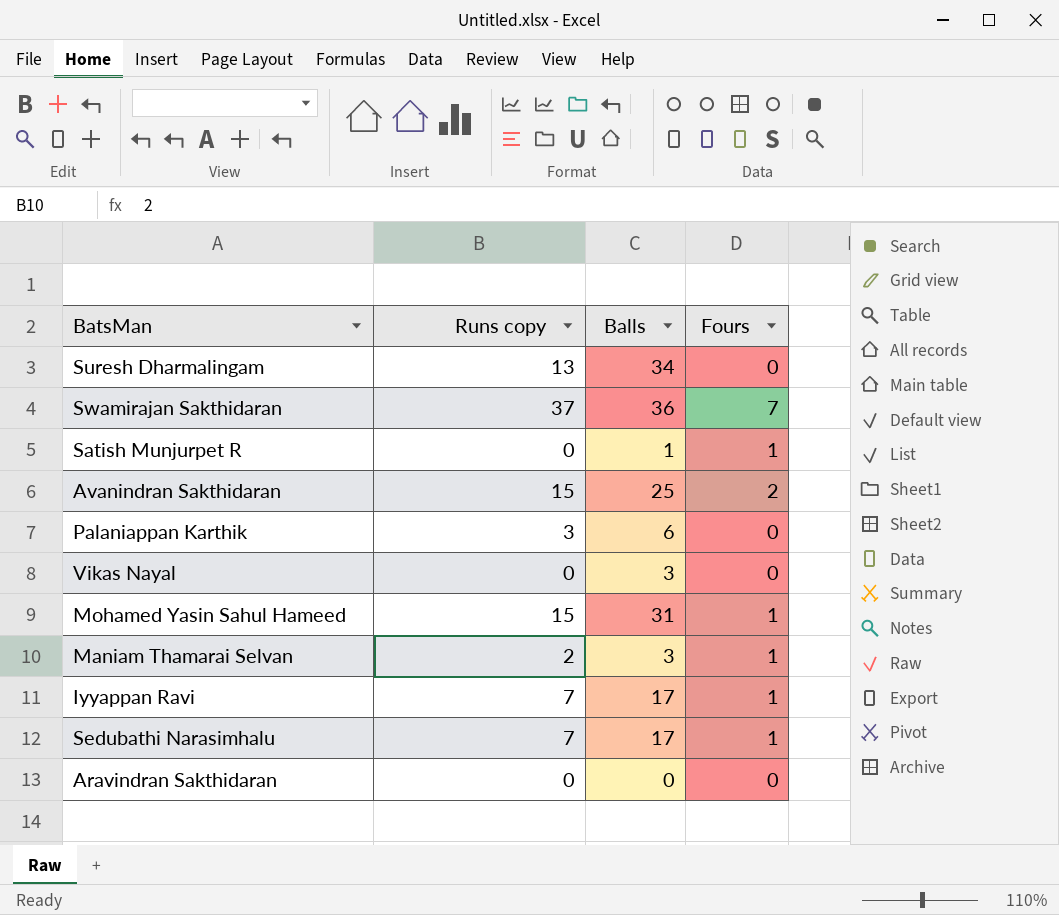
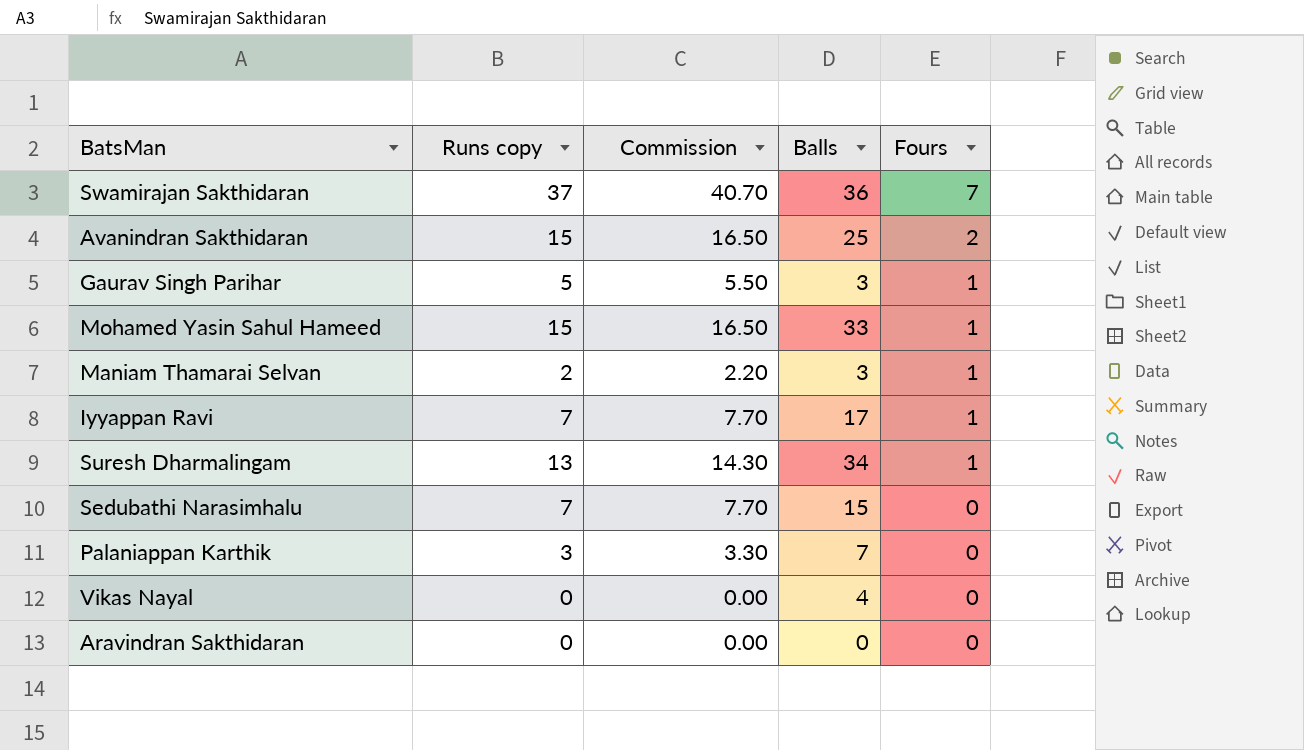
row order: none -> Fours descending
column Commission | formula: none -> [Runs copy] * 1.1
row Satish Munjurpet R: 0 | 1 | 1 -> none
row Gaurav Singh Parihar: none -> 5 | 5.50 | 3 | 1
Mohamed Yasin Sahul Hameed | Balls: 31 -> 33
Suresh Dharmalingam | Fours: 0 -> 1
Sedubathi Narasimhalu | Balls: 17 -> 15
Sedubathi Narasimhalu | Fours: 1 -> 0
Palaniappan Karthik | Balls: 6 -> 7
Vikas Nayal | Balls: 3 -> 4

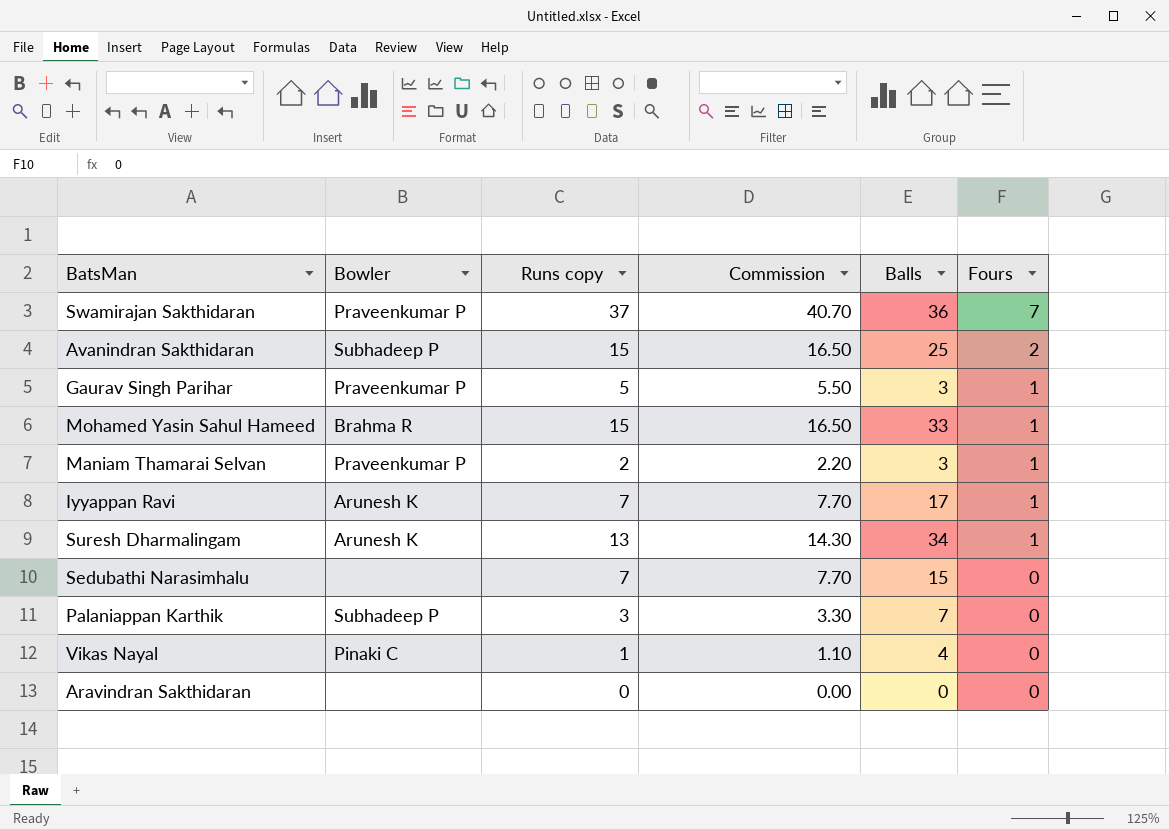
column Bowler | position: none -> 2
Vikas Nayal | Runs copy: 0 -> 1
Vikas Nayal | Commission: 0.00 -> 1.10

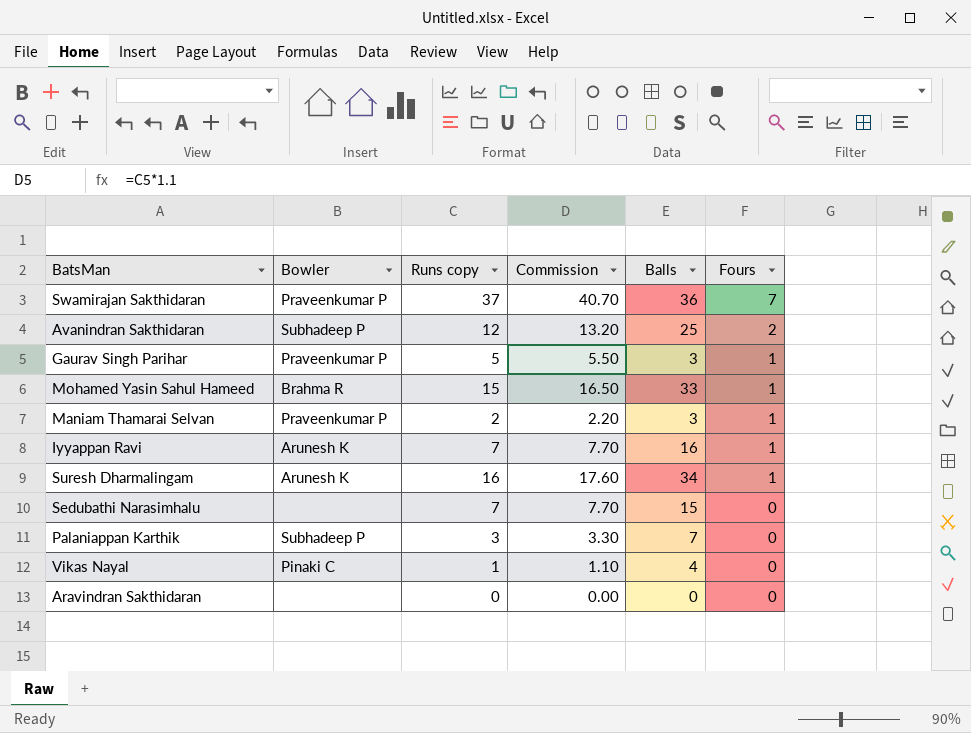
Avanindran Sakthidaran | Runs copy: 15 -> 12
Avanindran Sakthidaran | Commission: 16.50 -> 13.20
Iyyappan Ravi | Balls: 17 -> 16
Suresh Dharmalingam | Runs copy: 13 -> 16
Suresh Dharmalingam | Commission: 14.30 -> 17.60

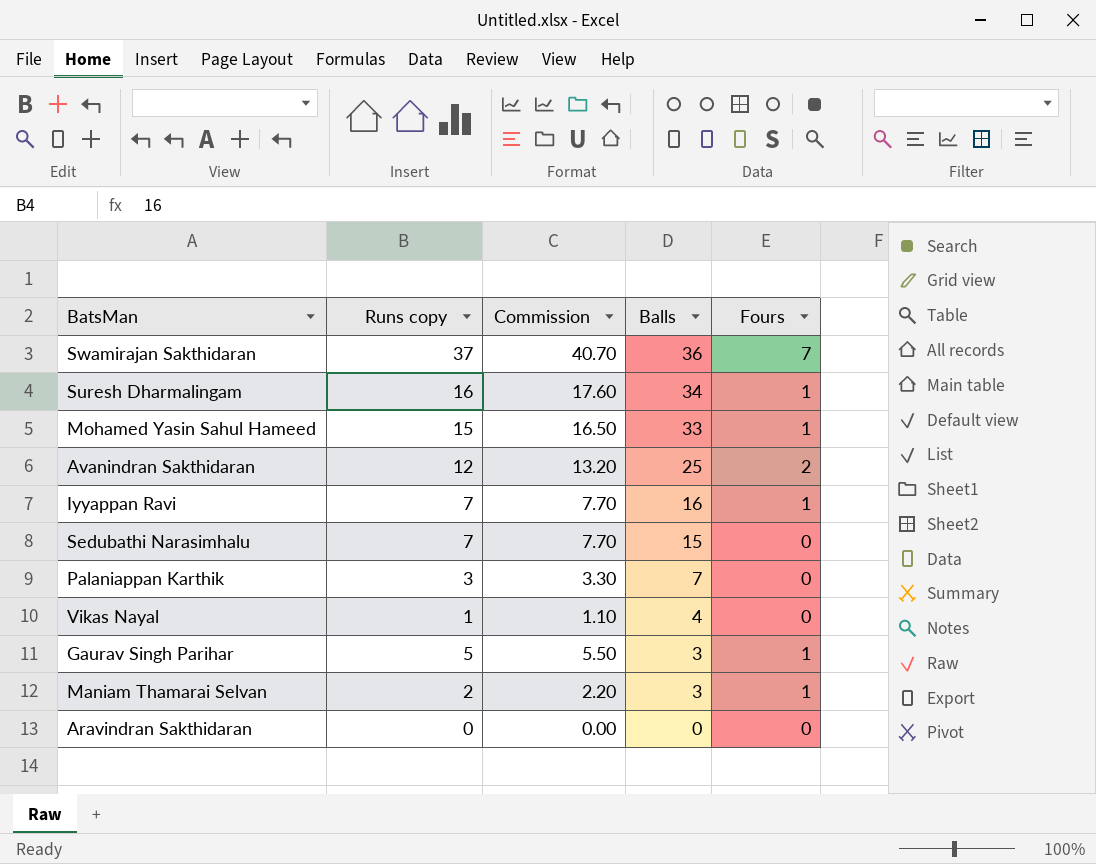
row order: Fours descending -> Balls descending
column Bowler | position: 2 -> none

